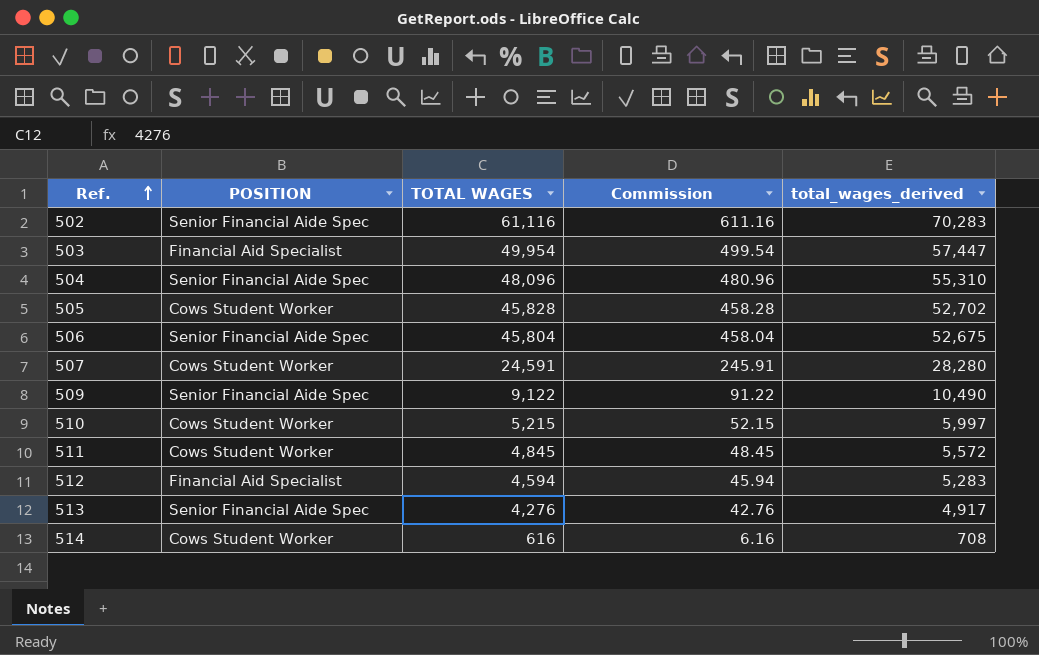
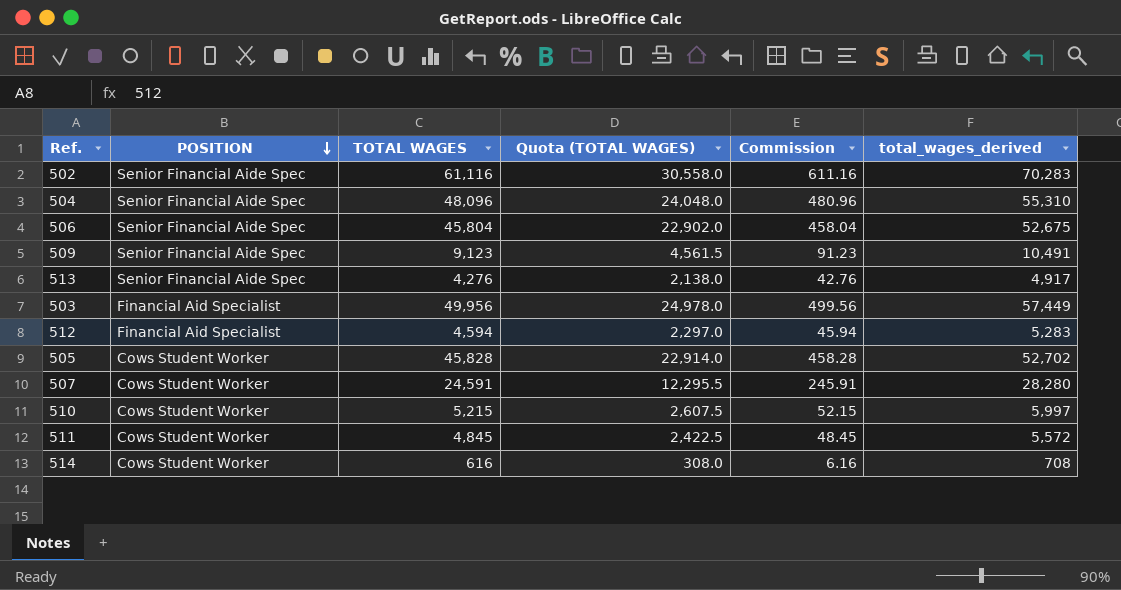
row order: Ref. ascending -> POSITION descending
column Quota (TOTAL WAGES) | formula: none -> [TOTAL WAGES] * 0.5
509 | TOTAL WAGES: 9,122 -> 9,123
509 | Commission: 91.22 -> 91.23
509 | total_wages_derived: 10,490 -> 10,491
503 | TOTAL WAGES: 49,954 -> 49,956
503 | Commission: 499.54 -> 499.56
503 | total_wages_derived: 57,447 -> 57,449

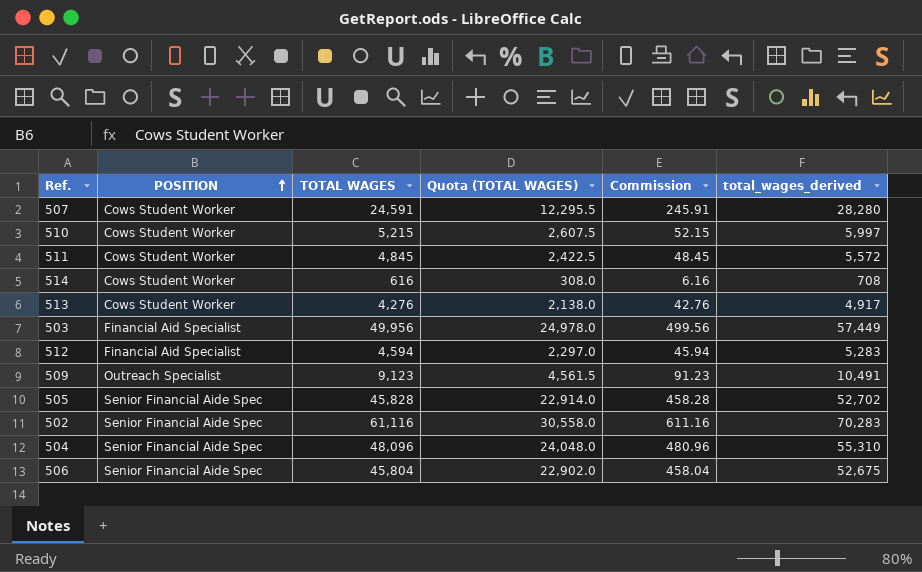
row order: POSITION descending -> POSITION ascending
513 | POSITION: Senior Financial Aide Spec -> Cows Student Worker
509 | POSITION: Senior Financial Aide Spec -> Outreach Specialist
505 | POSITION: Cows Student Worker -> Senior Financial Aide Spec

